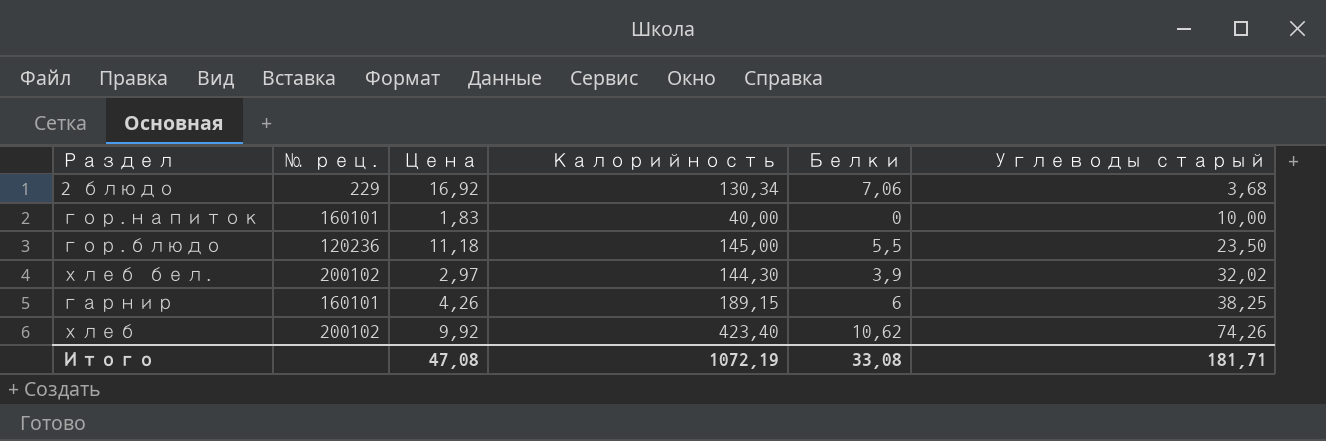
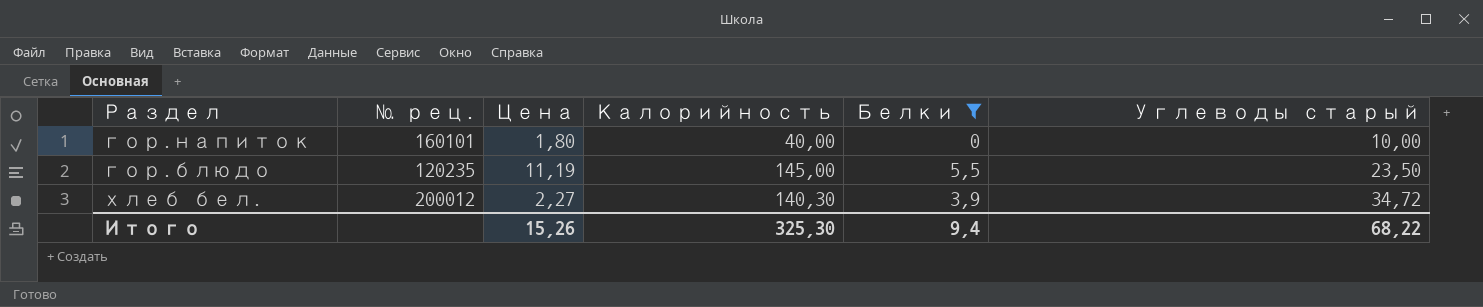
filter: none -> Белки <= 5,5
гор.напиток | Цена: 1,83 -> 1,80
гор.блюдо | № рец.: 120236 -> 120235
гор.блюдо | Цена: 11,18 -> 11,19
хлеб бел. | № рец.: 200102 -> 200012
хлеб бел. | Цена: 2,97 -> 2,27
хлеб бел. | Калорийность: 144,30 -> 140,30
хлеб бел. | Углеводы старый: 32,02 -> 34,72
Итого | Цена: 47,08 -> 15,26
Итого | Калорийность: 1072,19 -> 325,30
Итого | Белки: 33,08 -> 9,4
Итого | Углеводы старый: 181,71 -> 68,22

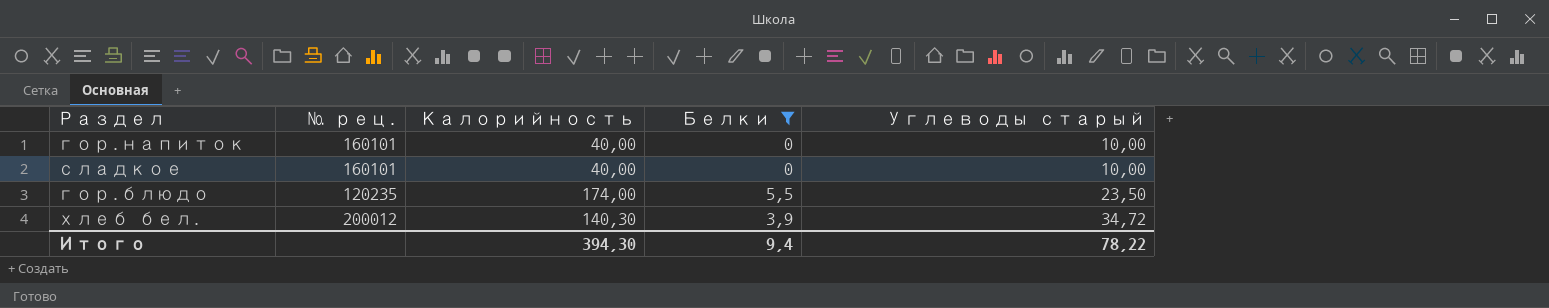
column Цена | position: 3 -> none
row сладкое: none -> 160101 | 40,00 | 0 | 10,00
гор.блюдо | Калорийность: 145,00 -> 174,00
Итого | Калорийность: 325,30 -> 394,30
Итого | Углеводы старый: 68,22 -> 78,22

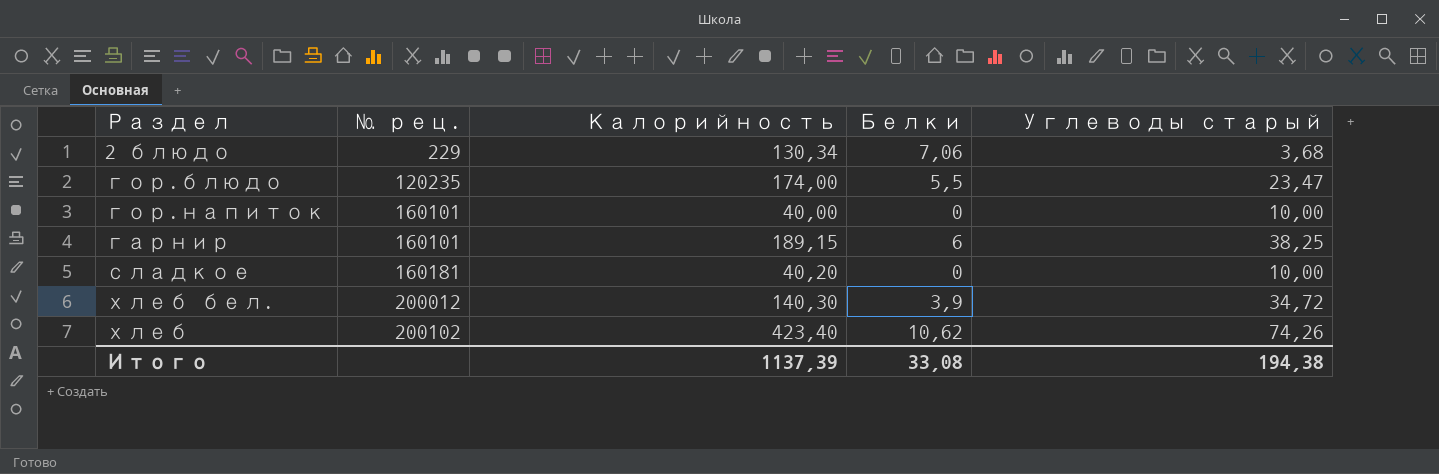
filter: Белки <= 5,5 -> none
row order: Углеводы старый ascending -> № рец. ascending
гор.блюдо | Углеводы старый: 23,50 -> 23,47
сладкое | № рец.: 160101 -> 160181
сладкое | Калорийность: 40,00 -> 40,20
Итого | Калорийность: 394,30 -> 1137,39
Итого | Белки: 9,4 -> 33,08
Итого | Углеводы старый: 78,22 -> 194,38

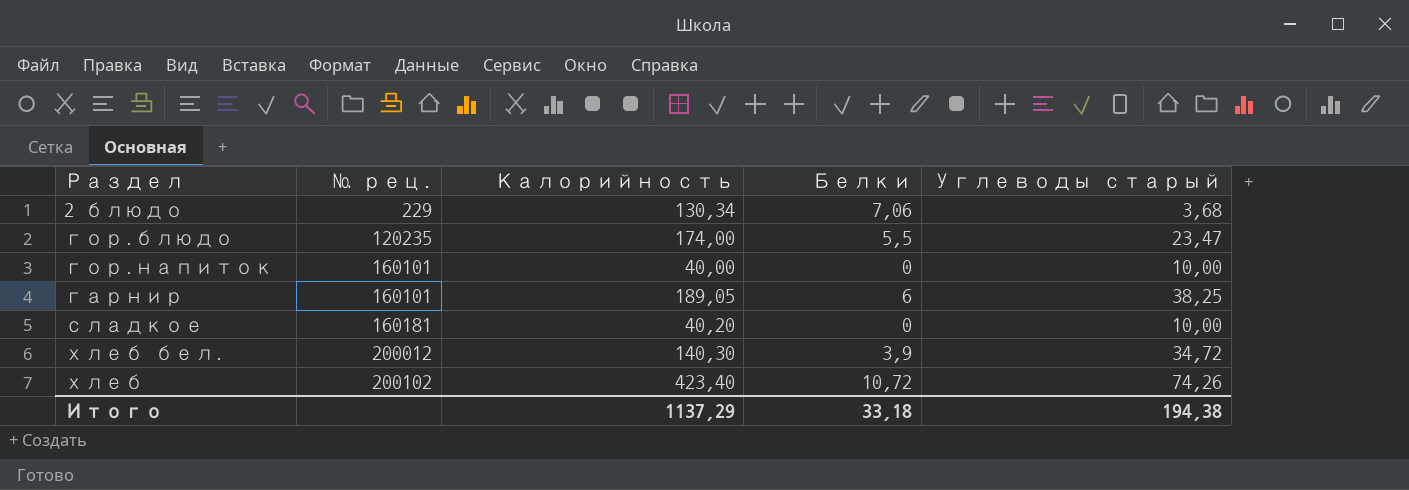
гарнир | Калорийность: 189,15 -> 189,05
хлеб | Белки: 10,62 -> 10,72
Итого | Калорийность: 1137,39 -> 1137,29
Итого | Белки: 33,08 -> 33,18

